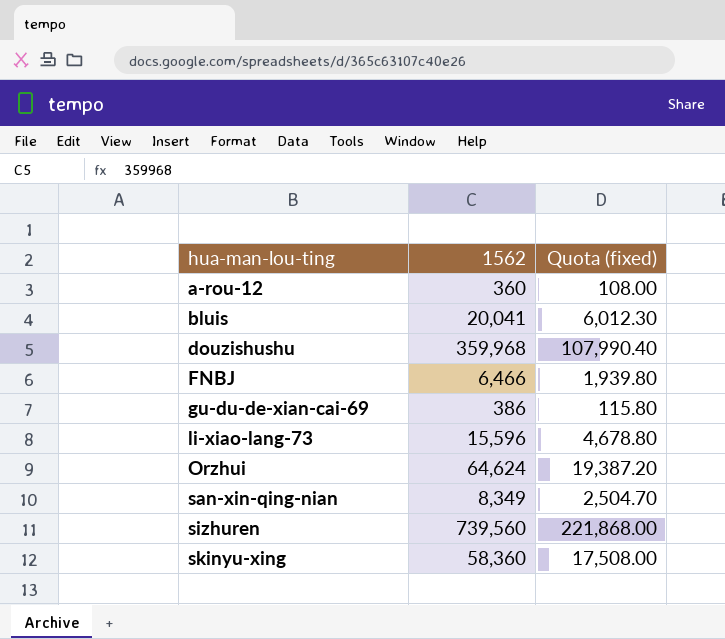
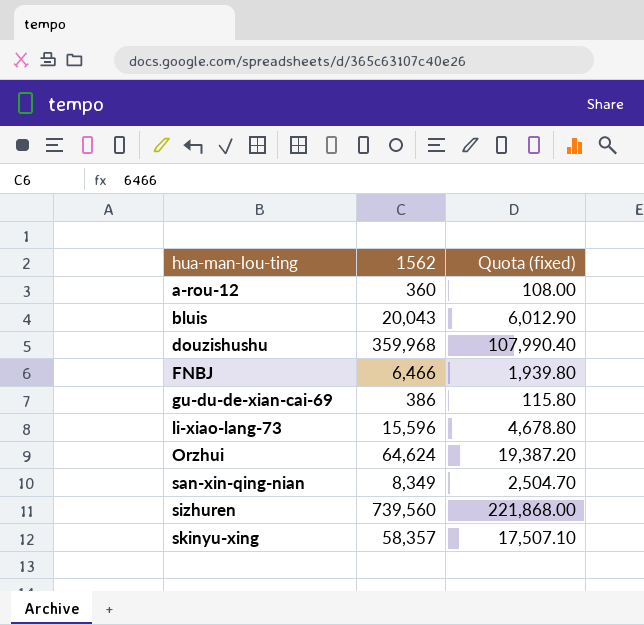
bluis | 1562: 20,041 -> 20,043
bluis | Quota (fixed): 6,012.30 -> 6,012.90
skinyu-xing | 1562: 58,360 -> 58,357
skinyu-xing | Quota (fixed): 17,508.00 -> 17,507.10

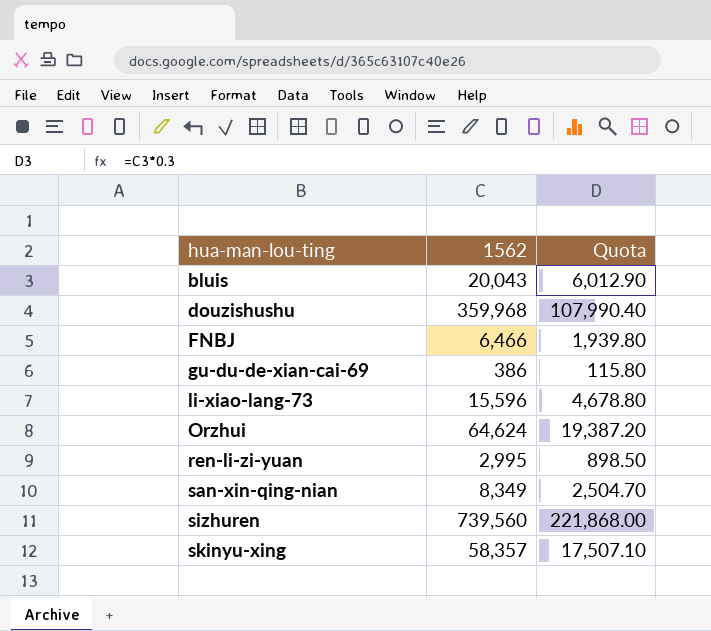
column name: Quota (fixed) -> Quota
row a-rou-12: 360 | 108.00 -> none
row ren-li-zi-yuan: none -> 2,995 | 898.50

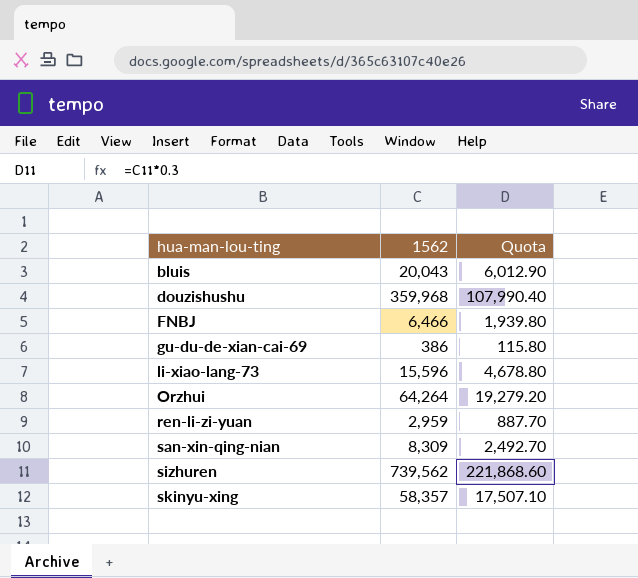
Orzhui | 1562: 64,624 -> 64,264
Orzhui | Quota: 19,387.20 -> 19,279.20
ren-li-zi-yuan | 1562: 2,995 -> 2,959
ren-li-zi-yuan | Quota: 898.50 -> 887.70
san-xin-qing-nian | 1562: 8,349 -> 8,309
san-xin-qing-nian | Quota: 2,504.70 -> 2,492.70
sizhuren | 1562: 739,560 -> 739,562
sizhuren | Quota: 221,868.00 -> 221,868.60

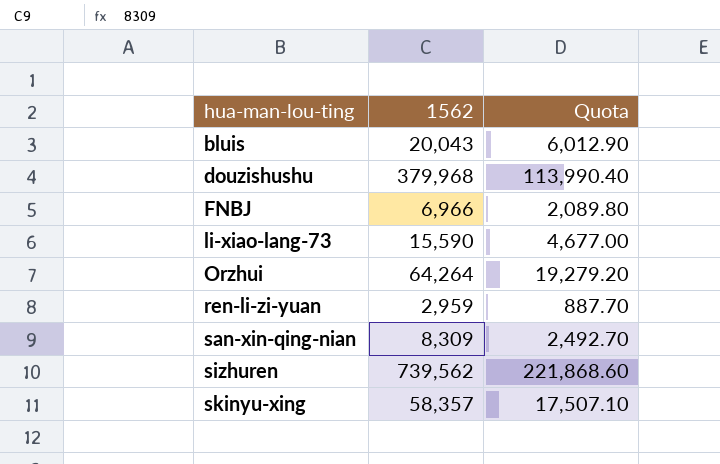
row gu-du-de-xian-cai-69: 386 | 115.80 -> none
douzishushu | 1562: 359,968 -> 379,968
douzishushu | Quota: 107,990.40 -> 113,990.40
FNBJ | 1562: 6,466 -> 6,966
FNBJ | Quota: 1,939.80 -> 2,089.80
li-xiao-lang-73 | 1562: 15,596 -> 15,590
li-xiao-lang-73 | Quota: 4,678.80 -> 4,677.00

